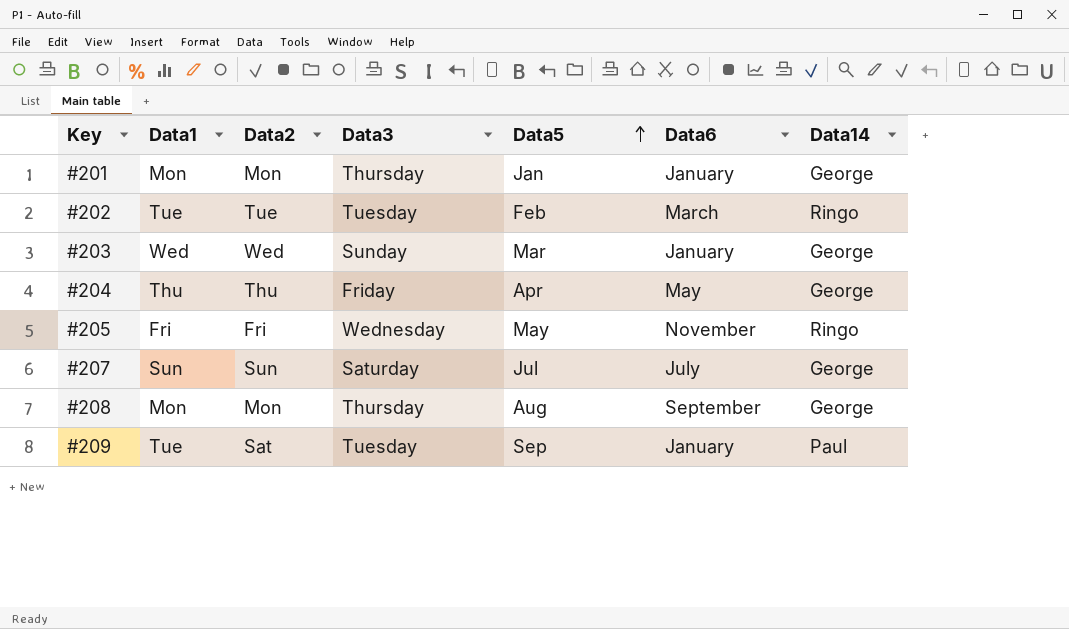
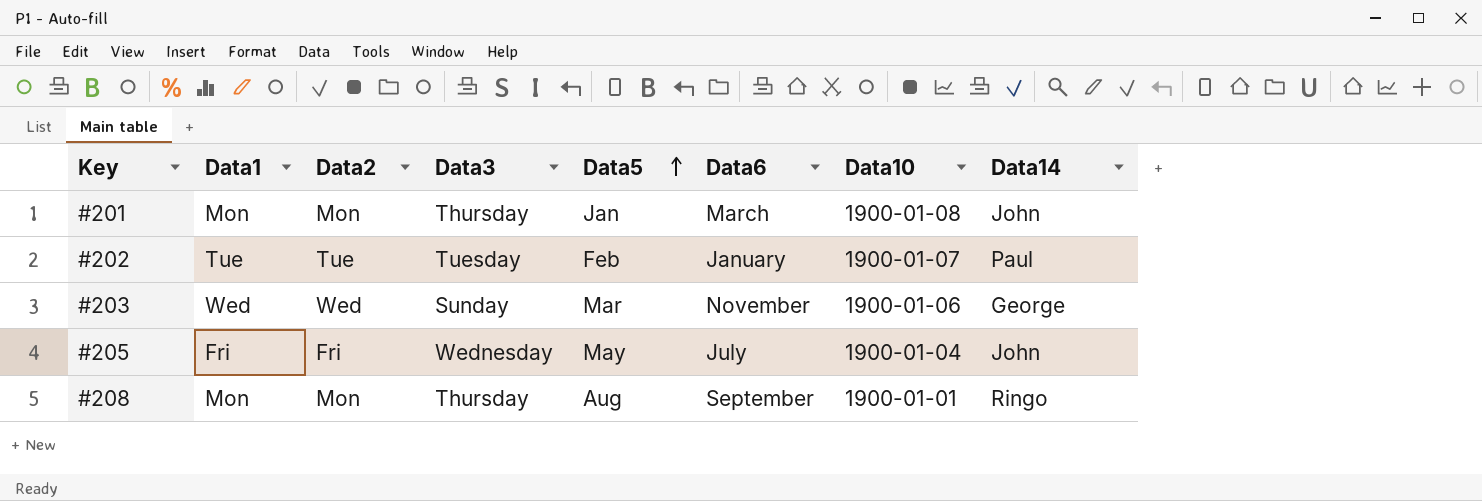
column Data10 | position: none -> 7
row #204: Thu | Thu | Friday | Apr | May | George -> none
row #207: Sun | Sun | Saturday | Jul | July | George -> none
row #209: Tue | Sat | Tuesday | Sep | January | Paul -> none
#201 | Data6: January -> March
#201 | Data14: George -> John
#202 | Data6: March -> January
#202 | Data14: Ringo -> Paul
#203 | Data6: January -> November
#205 | Data6: November -> July
#205 | Data14: Ringo -> John
#208 | Data14: George -> Ringo

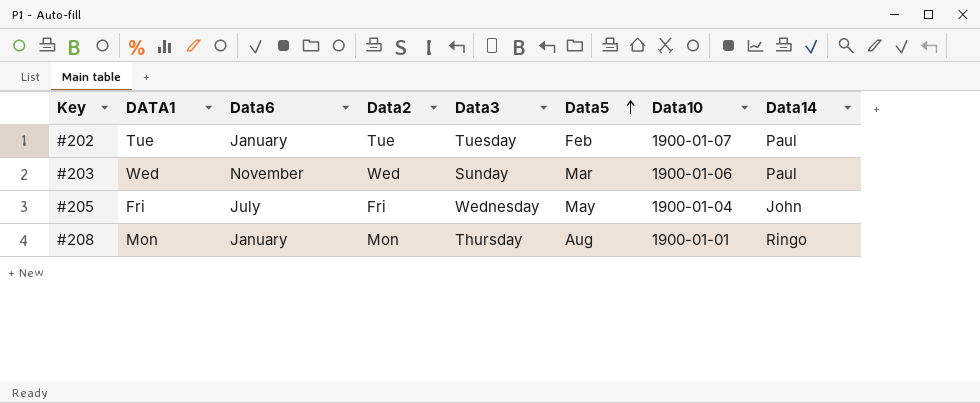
column name: Data1 -> DATA1
column Data6 | position: 6 -> 3
row #201: Mon | Mon | Thursday | Jan | March | 1900-01-08 | John -> none
#203 | Data14: George -> Paul
#208 | Data6: September -> January

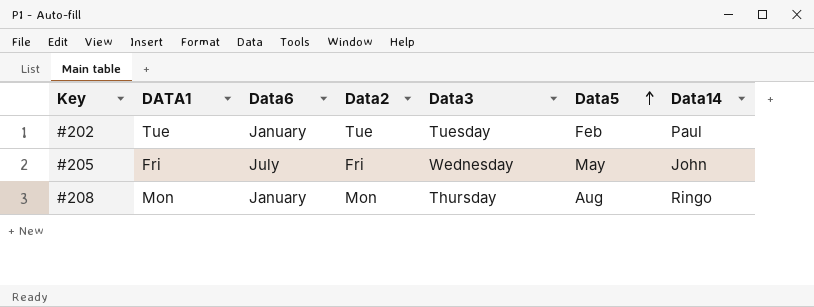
column Data10 | position: 7 -> none
row #203: Wed | November | Wed | Sunday | Mar | 1900-01-06 | Paul -> none

